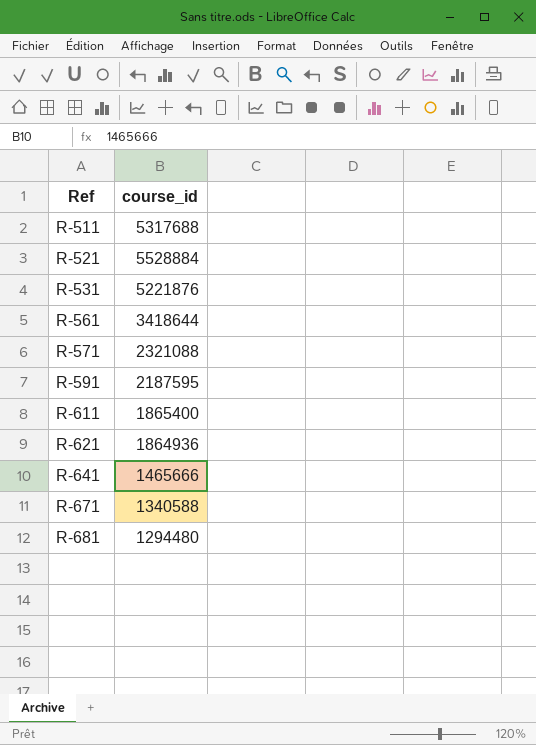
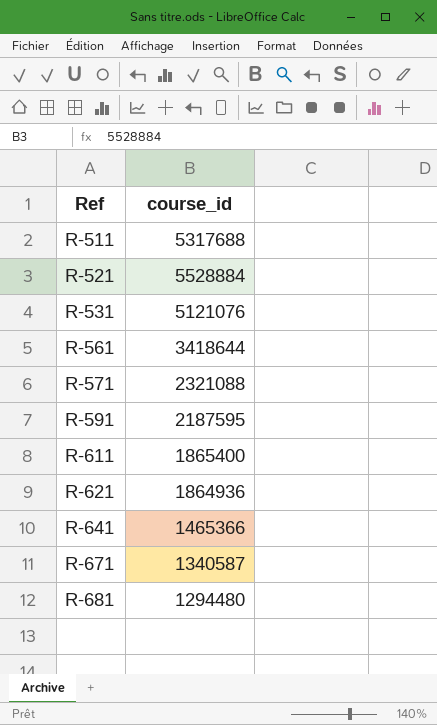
R-531 | course_id: 5221876 -> 5121076
R-641 | course_id: 1465666 -> 1465366
R-671 | course_id: 1340588 -> 1340587

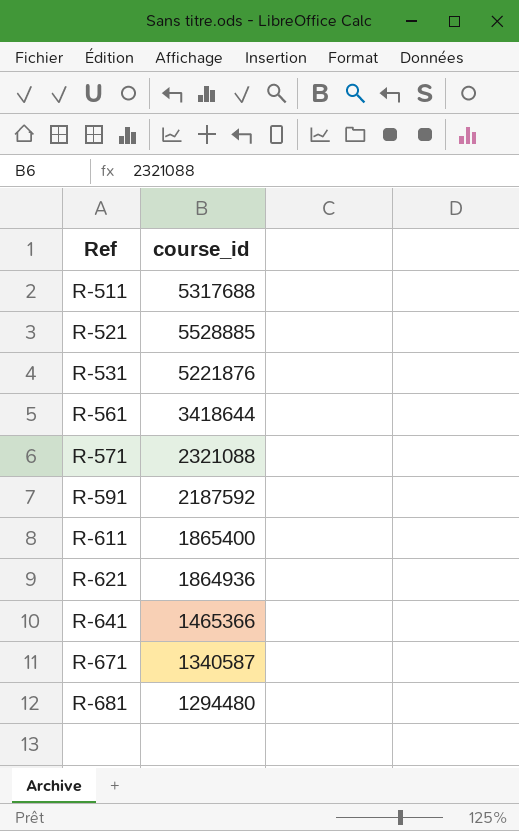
R-521 | course_id: 5528884 -> 5528885
R-531 | course_id: 5121076 -> 5221876
R-591 | course_id: 2187595 -> 2187592

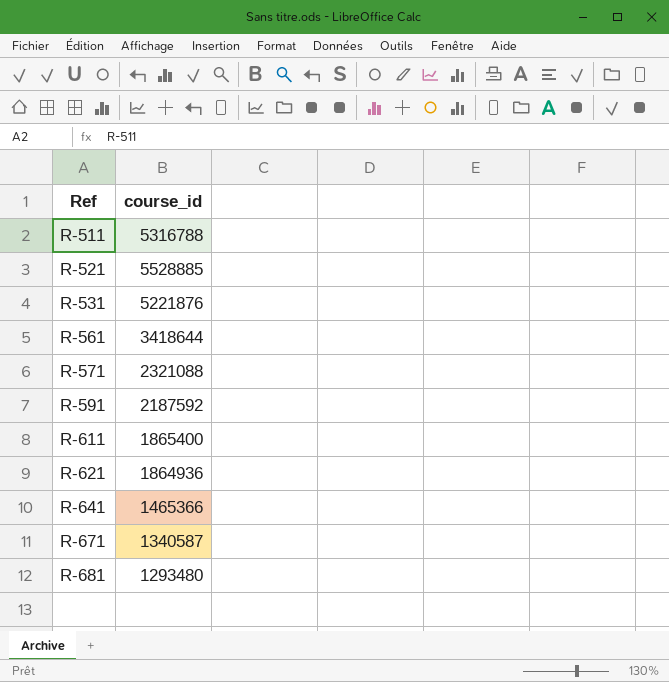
R-511 | course_id: 5317688 -> 5316788
R-681 | course_id: 1294480 -> 1293480

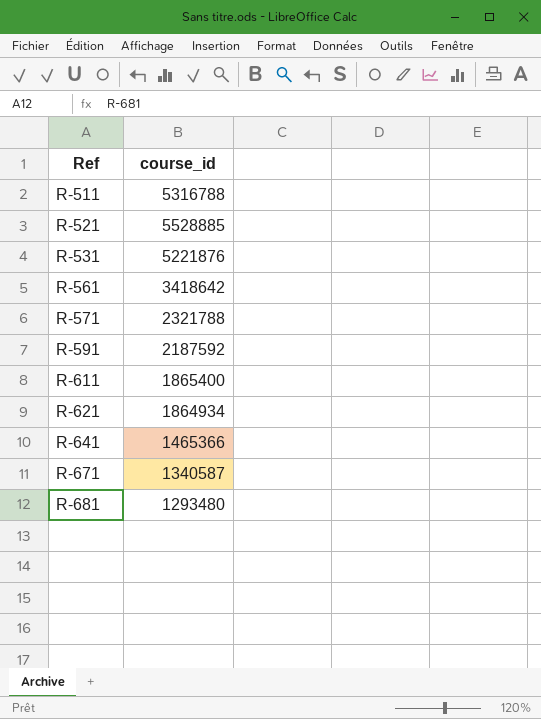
R-561 | course_id: 3418644 -> 3418642
R-571 | course_id: 2321088 -> 2321788
R-621 | course_id: 1864936 -> 1864934

